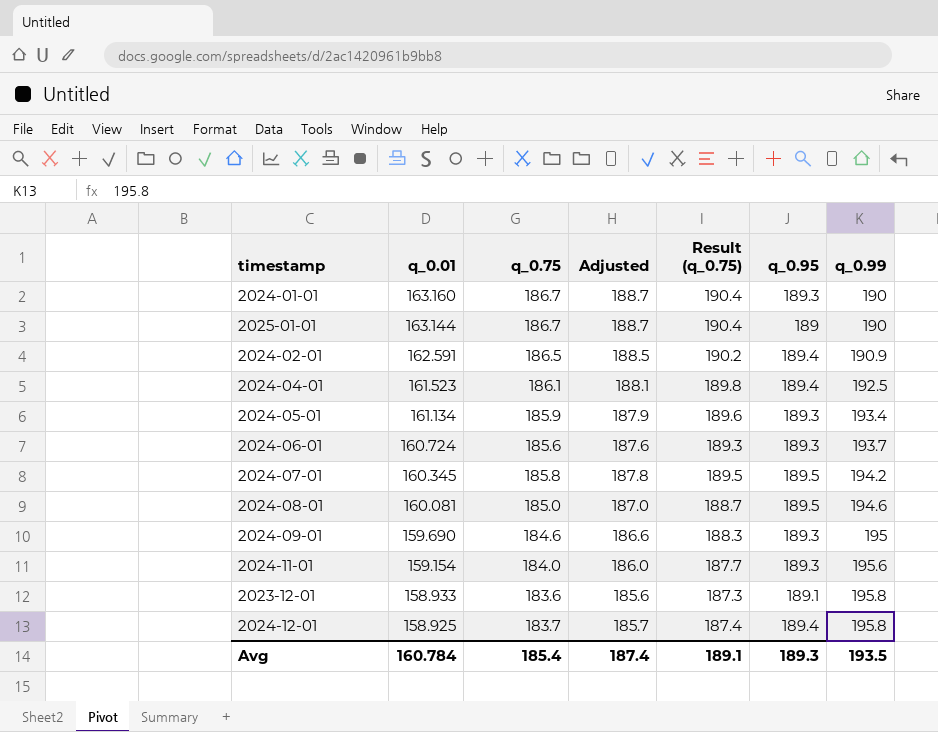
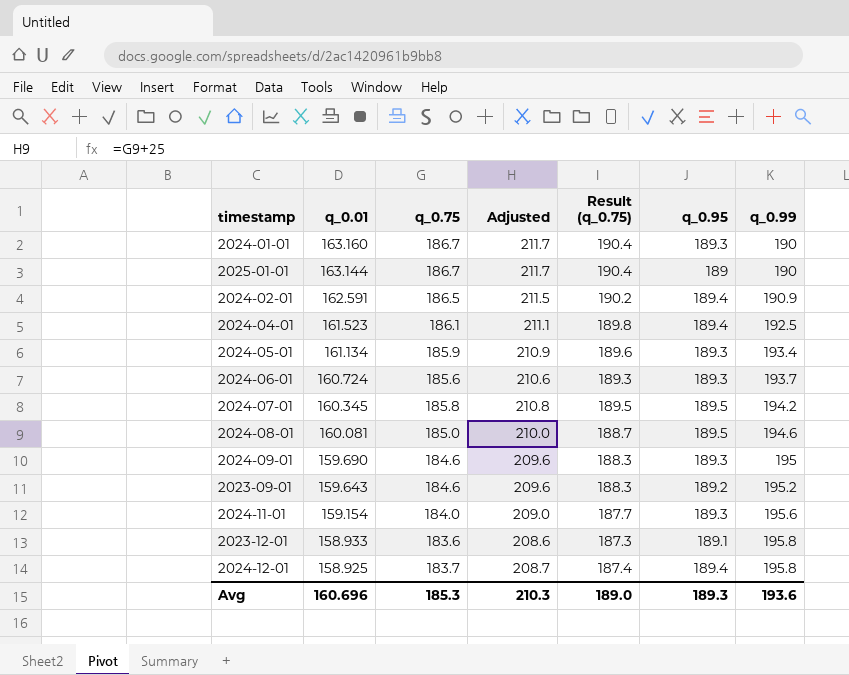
column Adjusted | formula: [q_0.75] + 2 -> [q_0.75] + 25
row 2023-09-01: none -> 159.643 | 184.6 | 209.6 | 188.3 | 189.2 | 195.2
Avg | q_0.01: 160.784 -> 160.696
Avg | q_0.75: 185.4 -> 185.3
Avg | Adjusted: 187.4 -> 210.3
Avg | Result (q_0.75): 189.1 -> 189.0
Avg | q_0.99: 193.5 -> 193.6

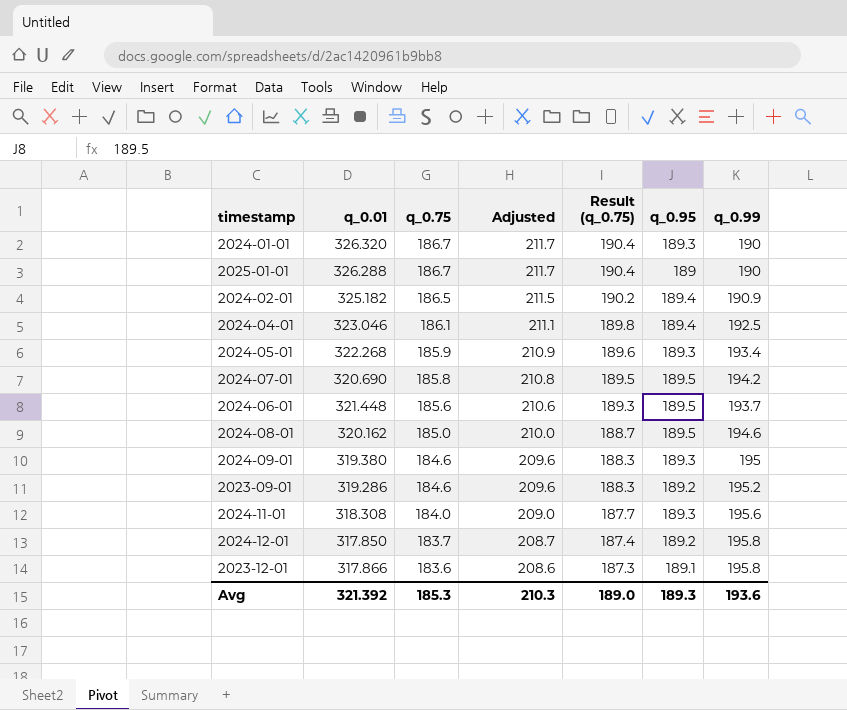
row order: q_0.01 descending -> q_0.75 descending
2024-01-01 | q_0.01: 163.160 -> 326.320
2025-01-01 | q_0.01: 163.144 -> 326.288
2024-02-01 | q_0.01: 162.591 -> 325.182
2024-04-01 | q_0.01: 161.523 -> 323.046
2024-05-01 | q_0.01: 161.134 -> 322.268
2024-07-01 | q_0.01: 160.345 -> 320.690
2024-06-01 | q_0.01: 160.724 -> 321.448
2024-06-01 | q_0.95: 189.3 -> 189.5
2024-08-01 | q_0.01: 160.081 -> 320.162
2024-09-01 | q_0.01: 159.690 -> 319.380
2023-09-01 | q_0.01: 159.643 -> 319.286
2024-11-01 | q_0.01: 159.154 -> 318.308
2024-12-01 | q_0.01: 158.925 -> 317.850
2024-12-01 | q_0.95: 189.4 -> 189.2
2023-12-01 | q_0.01: 158.933 -> 317.866
Avg | q_0.01: 160.696 -> 321.392

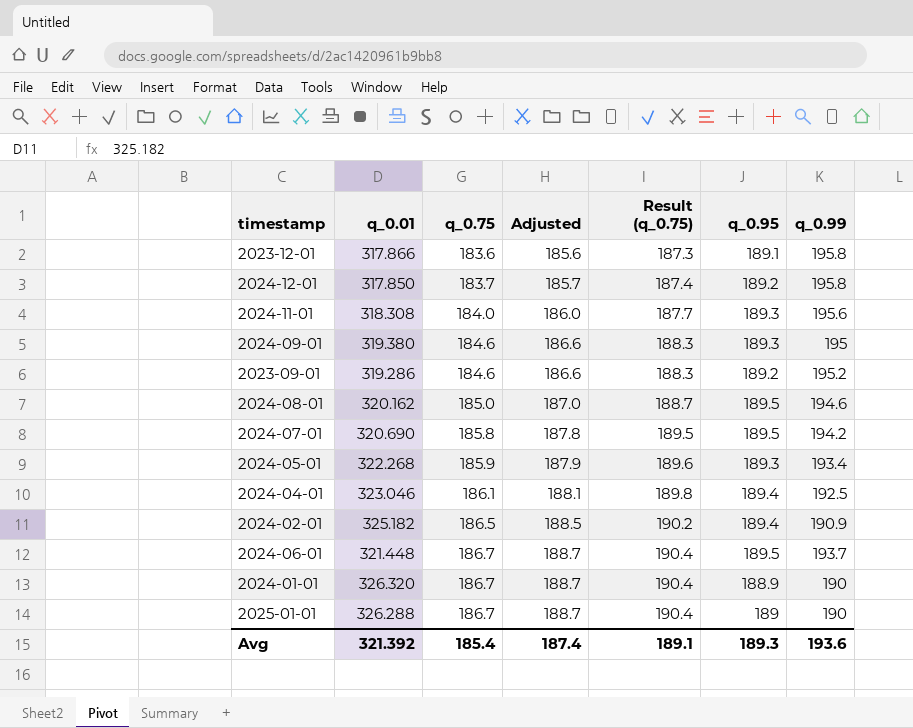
row order: q_0.75 descending -> q_0.75 ascending
column Adjusted | formula: [q_0.75] + 25 -> [q_0.75] + 2
2024-06-01 | q_0.75: 185.6 -> 186.7
2024-06-01 | Result (q_0.75): 189.3 -> 190.4
2024-01-01 | q_0.95: 189.3 -> 188.9
Avg | q_0.75: 185.3 -> 185.4
Avg | Adjusted: 210.3 -> 187.4
Avg | Result (q_0.75): 189.0 -> 189.1

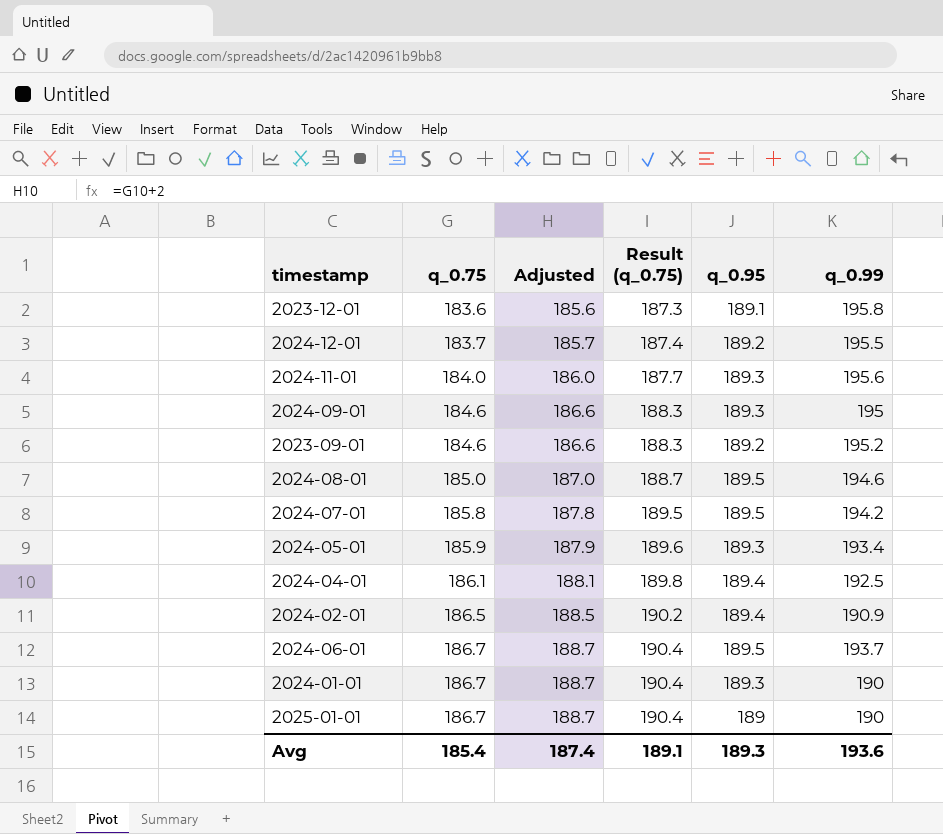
column q_0.01 | position: 2 -> none
2024-12-01 | q_0.99: 195.8 -> 195.5
2024-01-01 | q_0.95: 188.9 -> 189.3

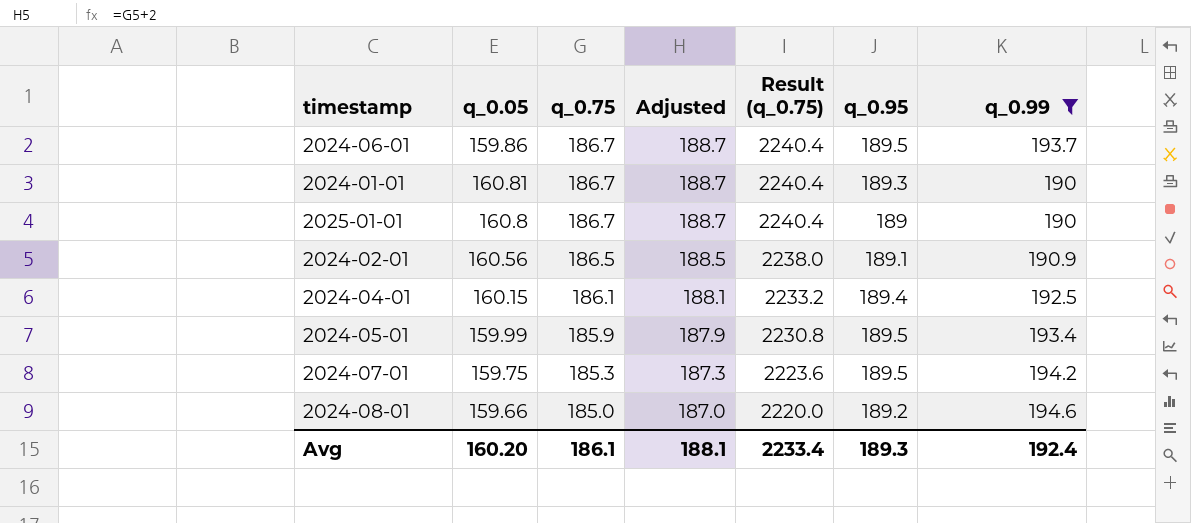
filter: none -> q_0.99 <= 194.6
row order: q_0.75 ascending -> q_0.75 descending
column q_0.05 | position: none -> 2
column Result (q_0.75) | formula: [q_0.75] * 1.02 -> [q_0.75] * 12
2024-02-01 | q_0.95: 189.4 -> 189.1
2024-05-01 | q_0.95: 189.3 -> 189.5
2024-07-01 | q_0.75: 185.8 -> 185.3
2024-07-01 | Adjusted: 187.8 -> 187.3
2024-08-01 | q_0.95: 189.5 -> 189.2
Avg | q_0.75: 185.4 -> 186.1
Avg | Adjusted: 187.4 -> 188.1
Avg | Result (q_0.75): 189.1 -> 2233.4
Avg | q_0.99: 193.6 -> 192.4

